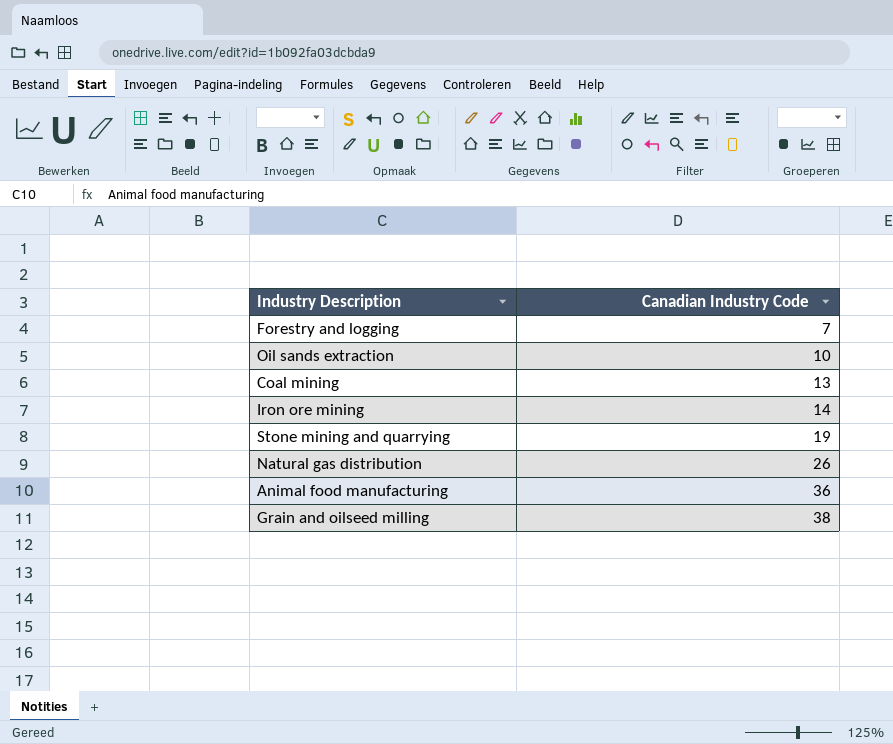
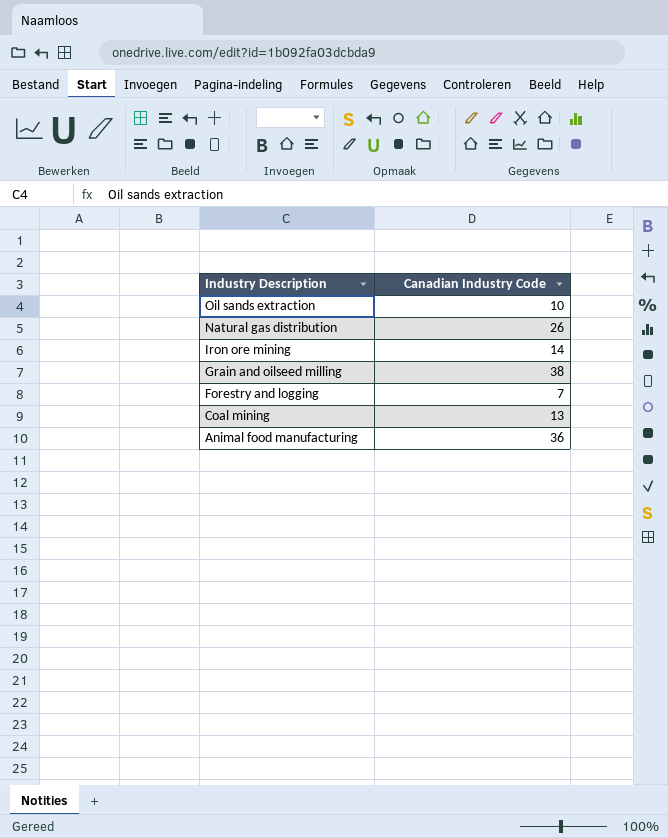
row order: Canadian Industry Code ascending -> Industry Description descending
row Stone mining and quarrying: 19 -> none

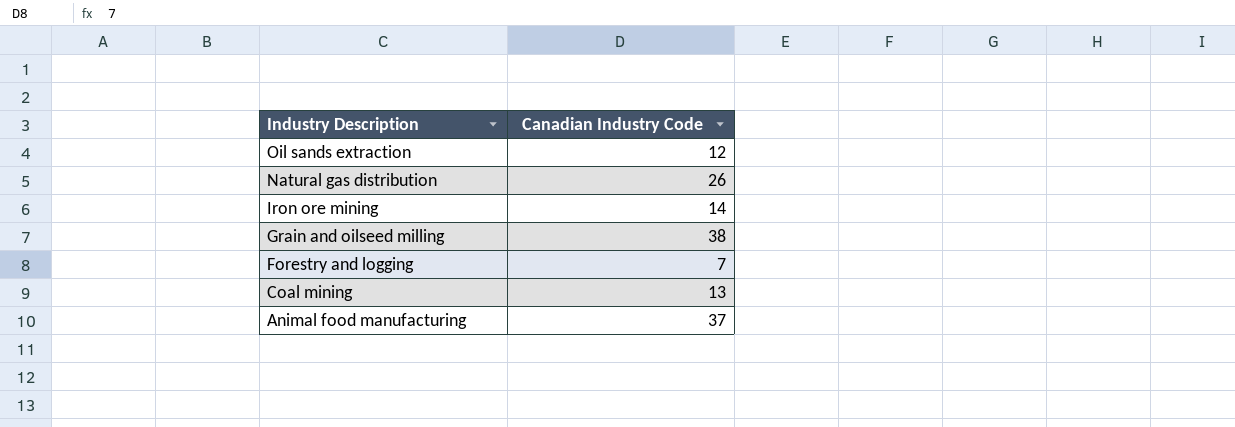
Oil sands extraction | Canadian Industry Code: 10 -> 12
Animal food manufacturing | Canadian Industry Code: 36 -> 37

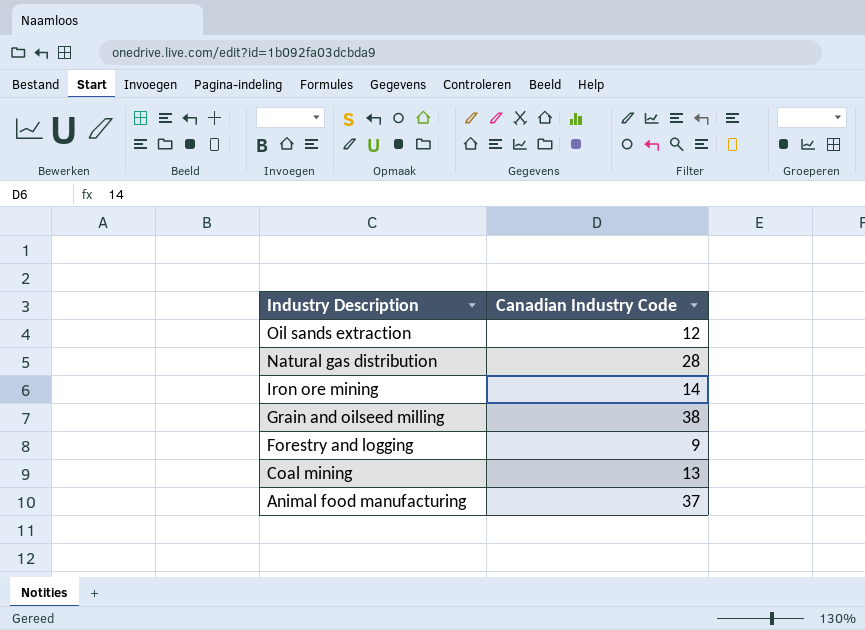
Natural gas distribution | Canadian Industry Code: 26 -> 28
Forestry and logging | Canadian Industry Code: 7 -> 9

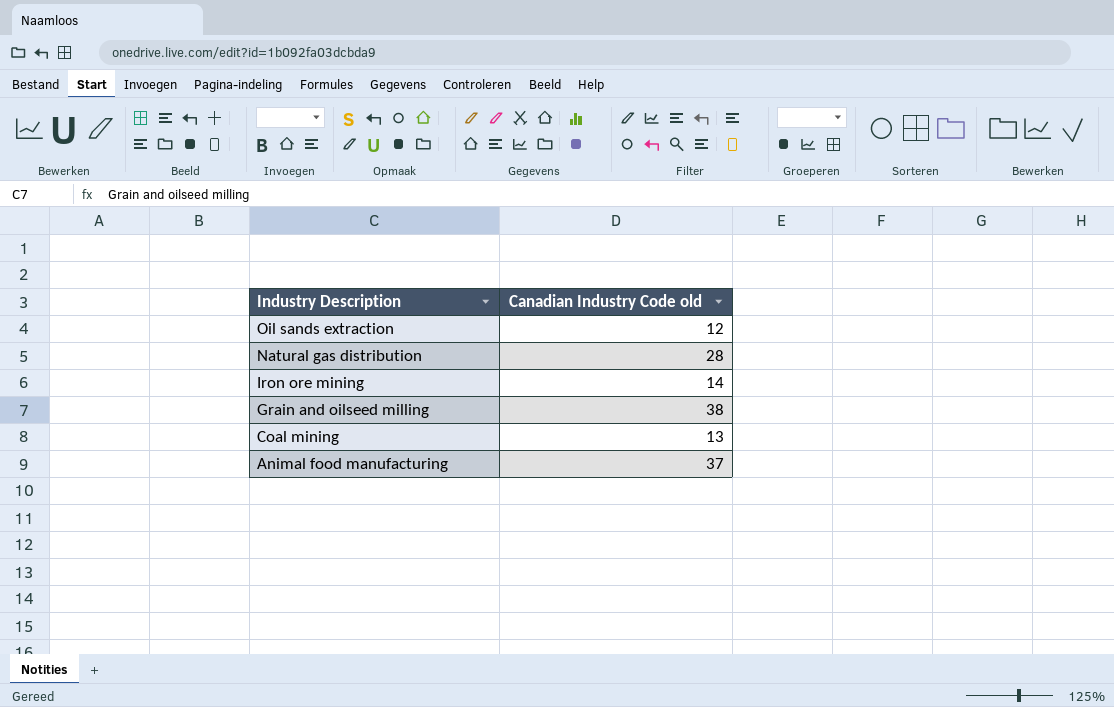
column name: Canadian Industry Code -> Canadian Industry Code old
row Forestry and logging: 9 -> none

